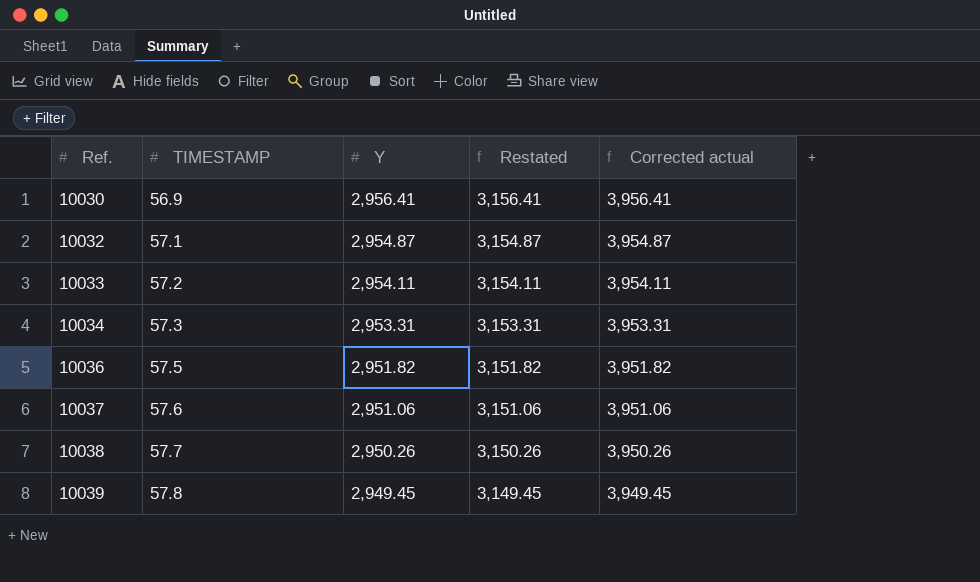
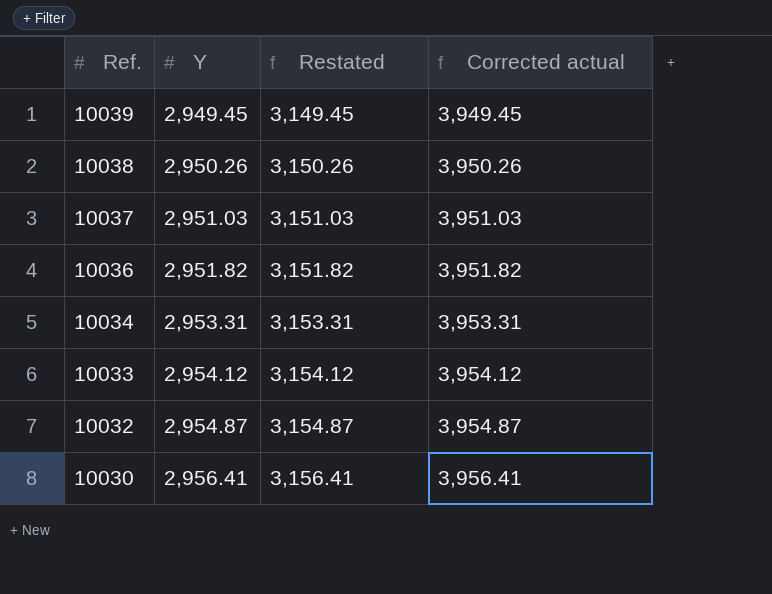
row order: Ref. ascending -> Ref. descending
column TIMESTAMP | position: 2 -> none
10037 | Y: 2,951.06 -> 2,951.03
10037 | Restated: 3,151.06 -> 3,151.03
10037 | Corrected actual: 3,951.06 -> 3,951.03
10033 | Y: 2,954.11 -> 2,954.12
10033 | Restated: 3,154.11 -> 3,154.12
10033 | Corrected actual: 3,954.11 -> 3,954.12

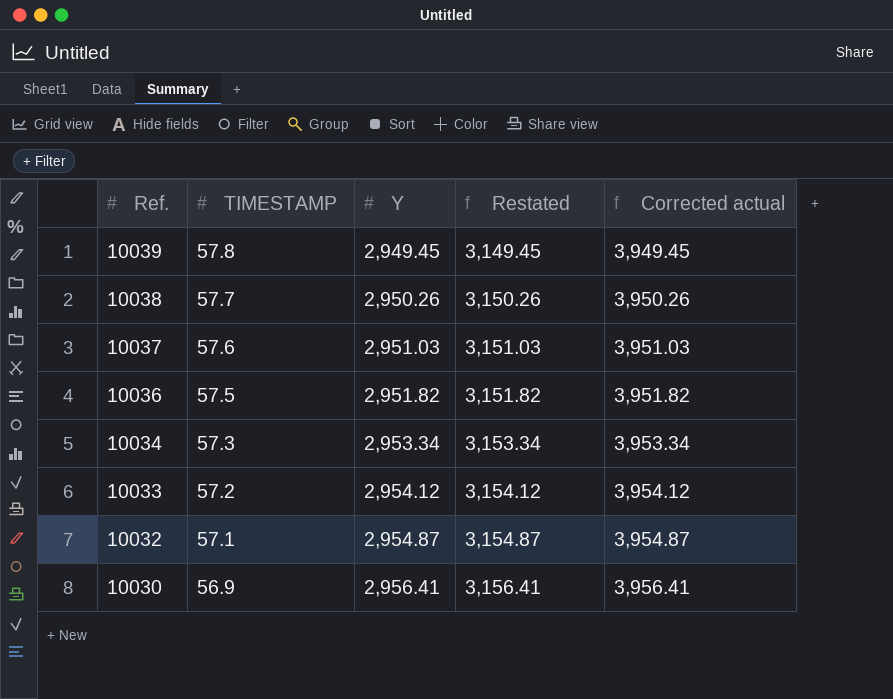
column TIMESTAMP | position: none -> 2
10034 | Y: 2,953.31 -> 2,953.34
10034 | Restated: 3,153.31 -> 3,153.34
10034 | Corrected actual: 3,953.31 -> 3,953.34

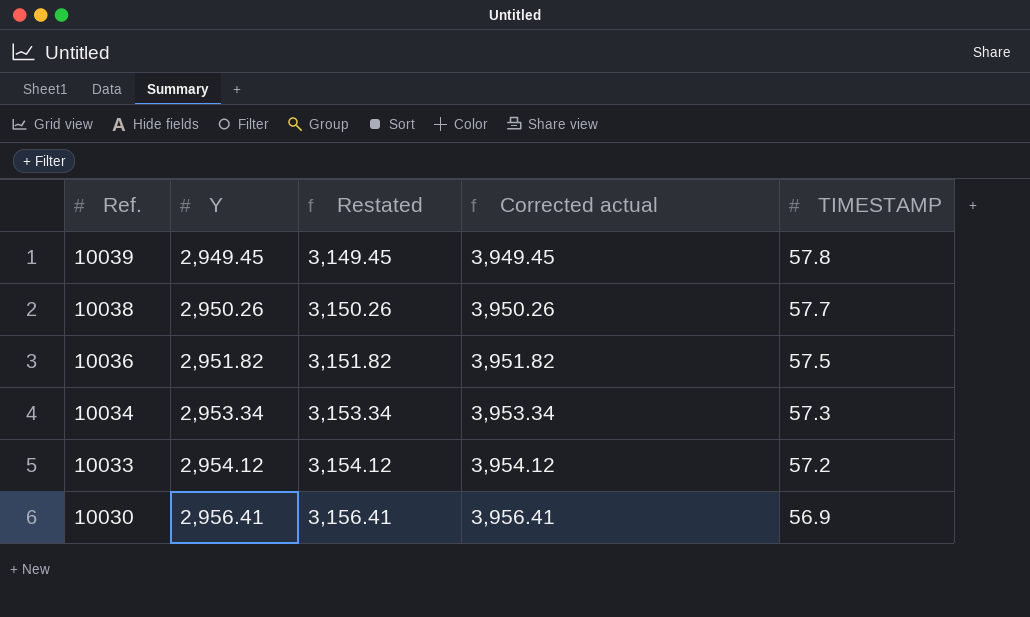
column TIMESTAMP | position: 2 -> 5
row 10037: 57.6 | 2,951.03 | 3,151.03 | 3,951.03 -> none
row 10032: 57.1 | 2,954.87 | 3,154.87 | 3,954.87 -> none

